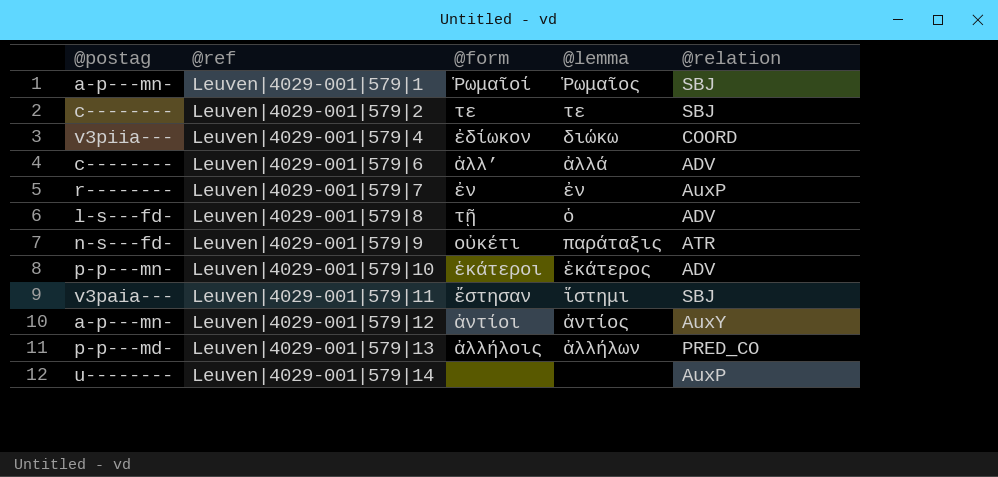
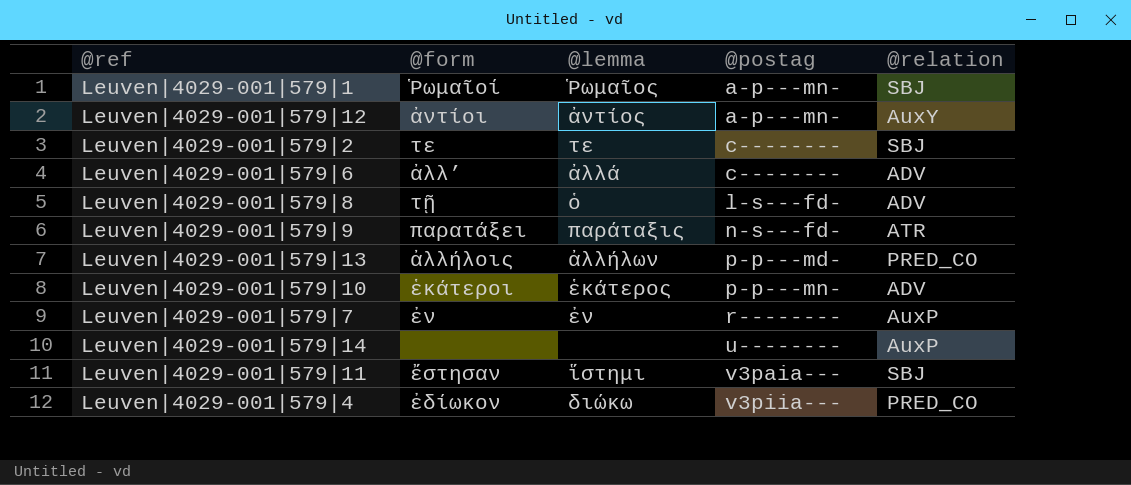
row order: @ref ascending -> @postag ascending
column @postag | position: 1 -> 4
Leuven|4029-001|579|9 | @form: οὐκέτι -> παρατάξει
Leuven|4029-001|579|4 | @relation: COORD -> PRED_CO

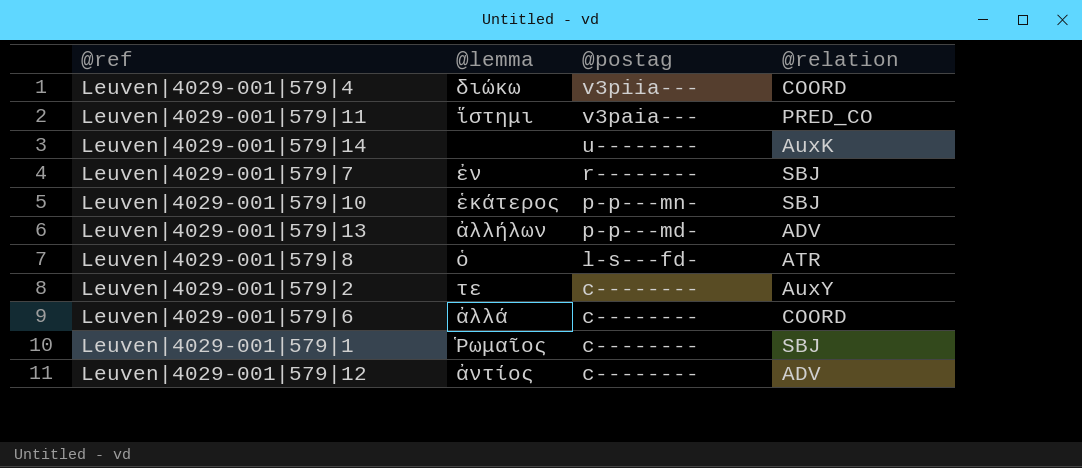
row order: @postag ascending -> @postag descending
column @form | position: 2 -> none
row Leuven|4029-001|579|9: παρατάξει | παράταξις | n-s---fd- | ATR -> none
Leuven|4029-001|579|4 | @relation: PRED_CO -> COORD
Leuven|4029-001|579|11 | @relation: SBJ -> PRED_CO
Leuven|4029-001|579|14 | @relation: AuxP -> AuxK
Leuven|4029-001|579|7 | @relation: AuxP -> SBJ
Leuven|4029-001|579|10 | @relation: ADV -> SBJ
Leuven|4029-001|579|13 | @relation: PRED_CO -> ADV
Leuven|4029-001|579|8 | @relation: ADV -> ATR
Leuven|4029-001|579|2 | @relation: SBJ -> AuxY
Leuven|4029-001|579|6 | @relation: ADV -> COORD
Leuven|4029-001|579|1 | @postag: a-p---mn- -> c--------
Leuven|4029-001|579|12 | @postag: a-p---mn- -> c--------
Leuven|4029-001|579|12 | @relation: AuxY -> ADV

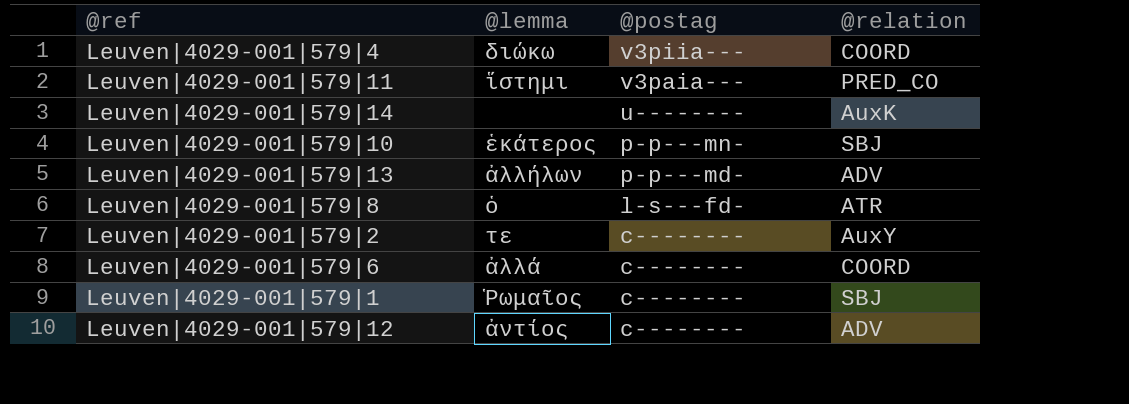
row Leuven|4029-001|579|7: ἐν | r-------- | SBJ -> none

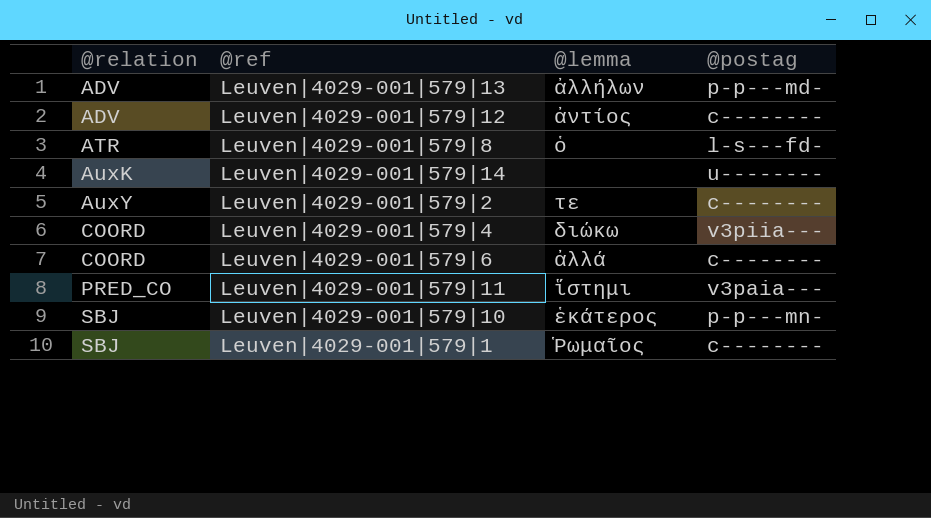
row order: @postag descending -> @relation ascending
column @relation | position: 4 -> 1

